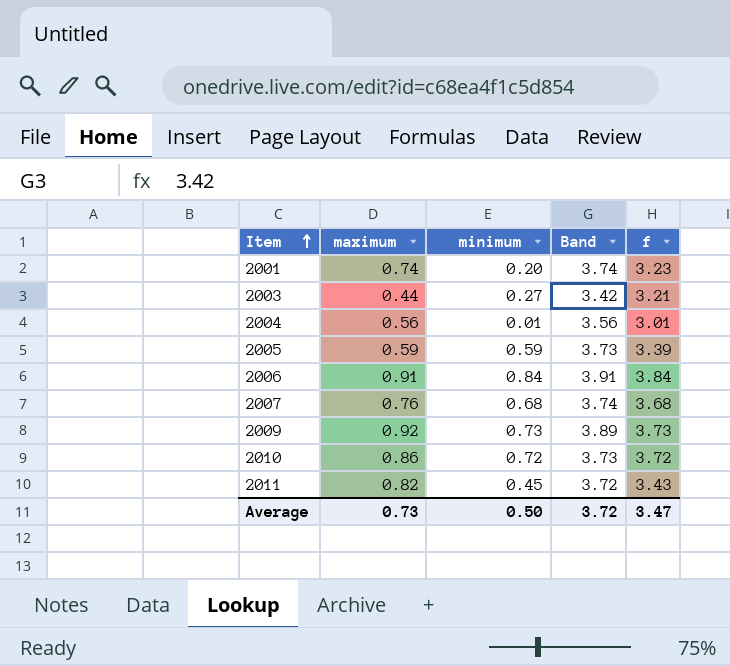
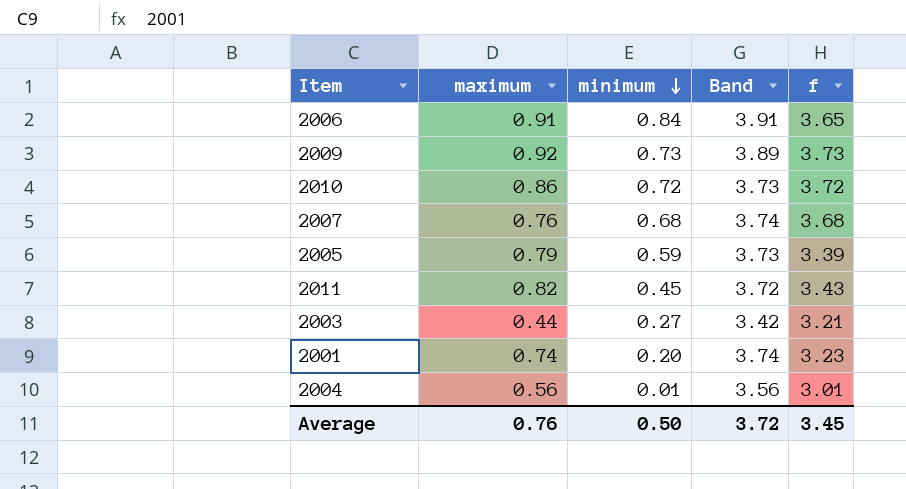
row order: Item ascending -> minimum descending
2006 | f: 3.84 -> 3.65
2005 | maximum: 0.59 -> 0.79
Average | maximum: 0.73 -> 0.76
Average | f: 3.47 -> 3.45

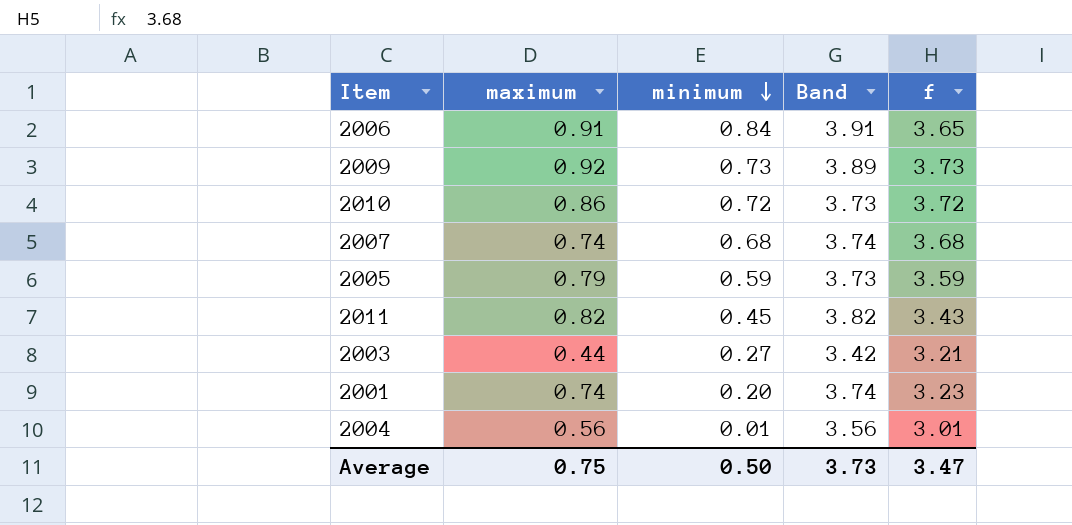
2007 | maximum: 0.76 -> 0.74
2005 | f: 3.39 -> 3.59
2011 | Band: 3.72 -> 3.82
Average | maximum: 0.76 -> 0.75
Average | Band: 3.72 -> 3.73
Average | f: 3.45 -> 3.47

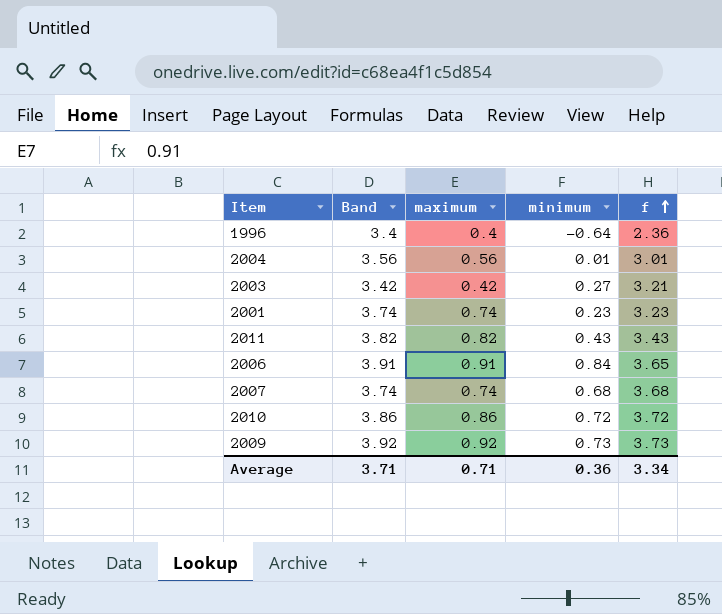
row order: minimum descending -> f ascending
column Band | position: 4 -> 2
row 2005: 0.79 | 0.59 | 3.73 | 3.59 -> none
row 1996: none -> 3.4 | 0.4 | -0.64 | 2.36
2003 | maximum: 0.44 -> 0.42
2001 | minimum: 0.20 -> 0.23
2011 | minimum: 0.45 -> 0.43
2010 | Band: 3.73 -> 3.86
2009 | Band: 3.89 -> 3.92
Average | Band: 3.73 -> 3.71
Average | maximum: 0.75 -> 0.71
Average | minimum: 0.50 -> 0.36
Average | f: 3.47 -> 3.34

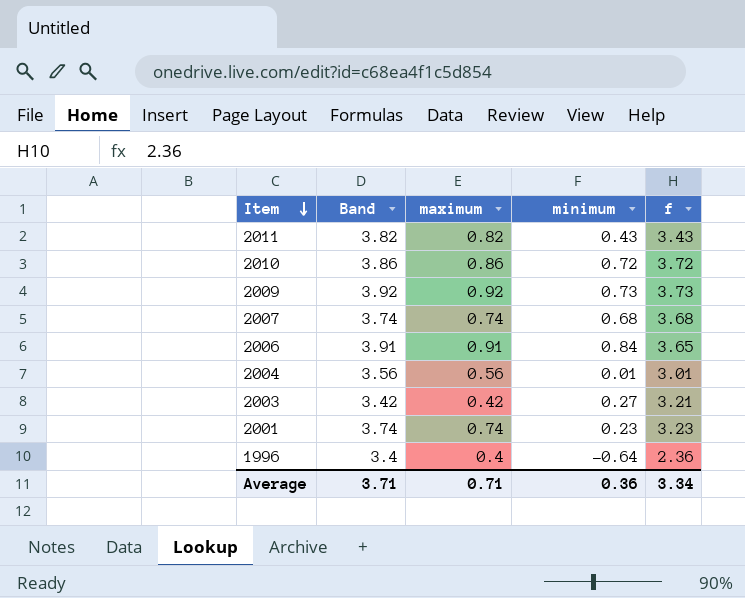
row order: f ascending -> Item descending

